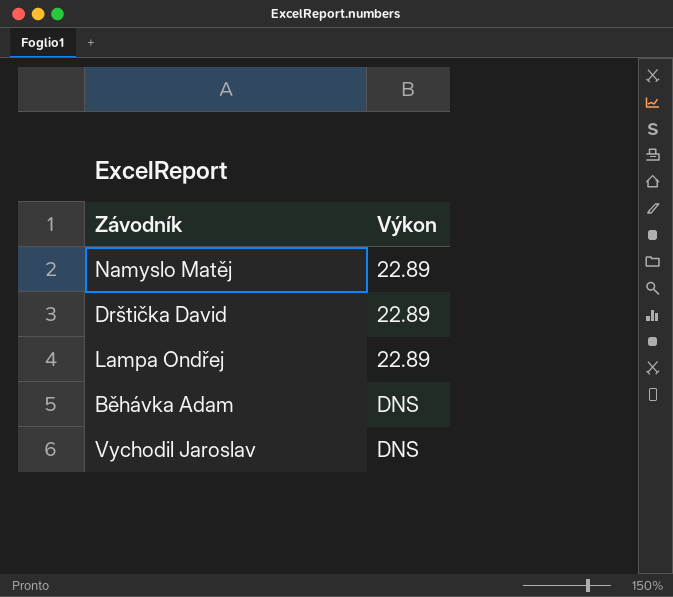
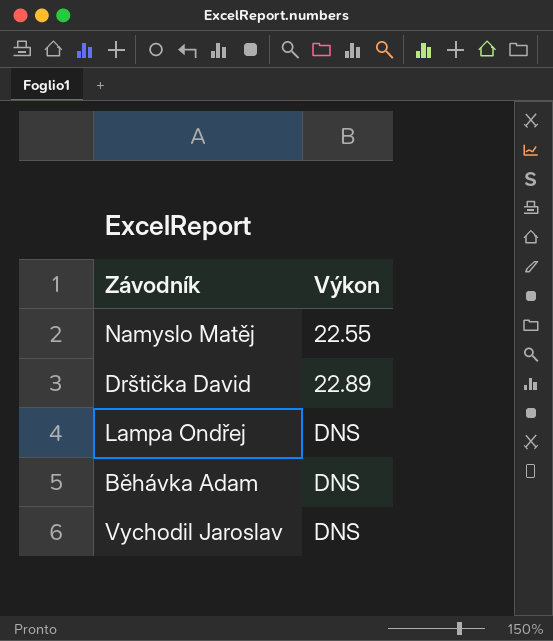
Namyslo Matěj | Výkon: 22.89 -> 22.55
Lampa Ondřej | Výkon: 22.89 -> DNS

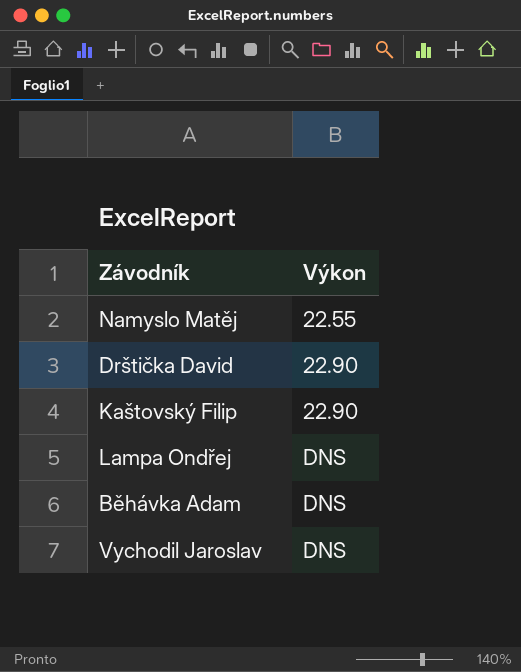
Drštička David | Výkon: 22.89 -> 22.90
row Kaštovský Filip: none -> 22.90

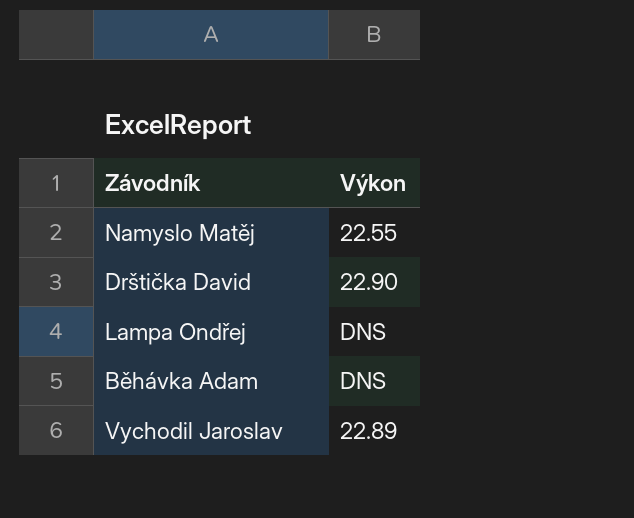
row Kaštovský Filip: 22.90 -> none
Vychodil Jaroslav | Výkon: DNS -> 22.89

